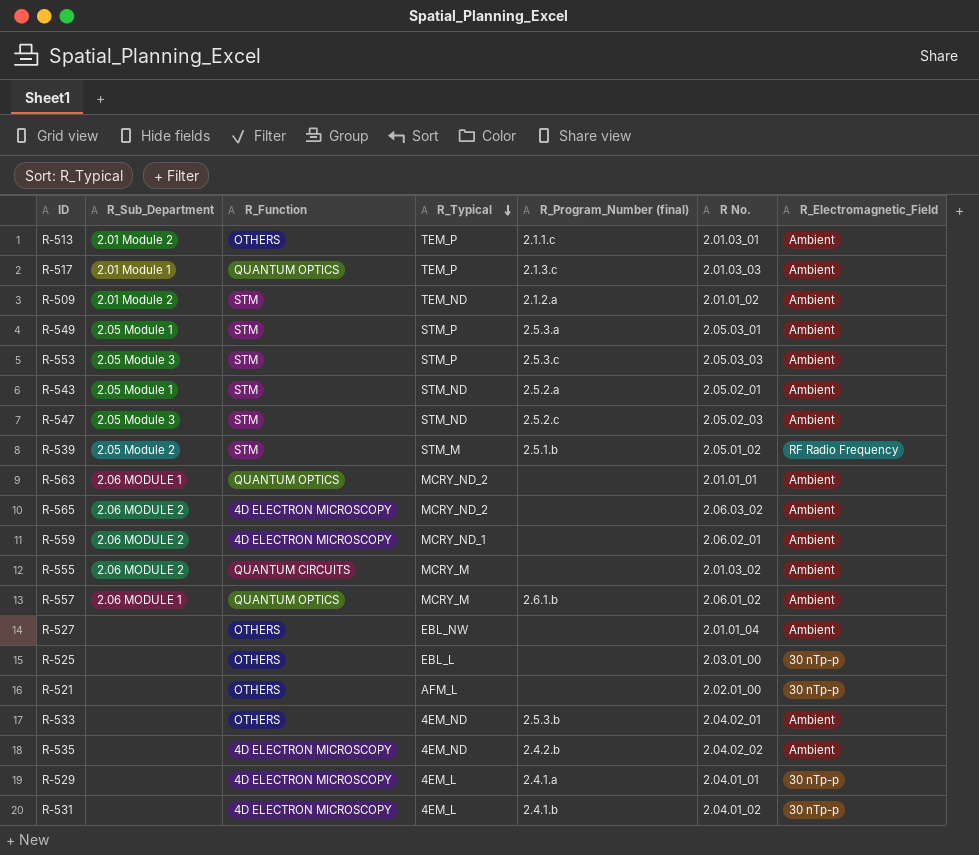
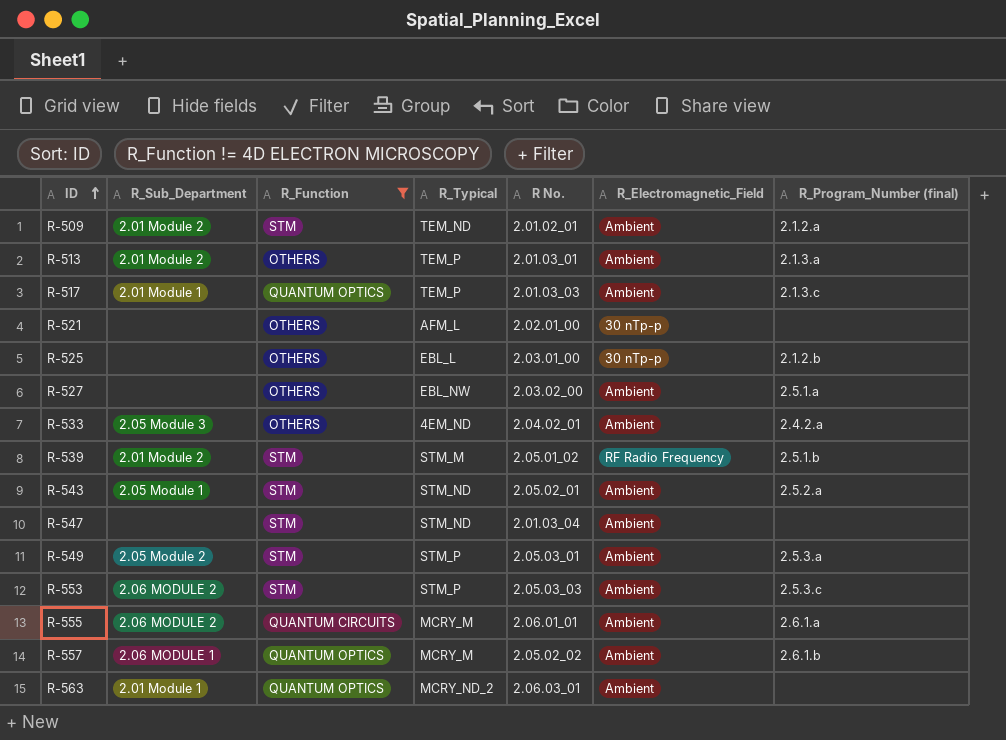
filter: none -> R_Function != 4D ELECTRON MICROSCOPY
row order: R_Typical descending -> ID ascending
column R_Program_Number (final) | position: 5 -> 7
R-509 | R No.: 2.01.01_02 -> 2.01.02_01
R-513 | R_Program_Number (final): 2.1.1.c -> 2.1.3.a
R-525 | R_Program_Number (final): none -> 2.1.2.b
R-527 | R No.: 2.01.01_04 -> 2.03.02_00
R-527 | R_Program_Number (final): none -> 2.5.1.a
R-533 | R_Sub_Department: none -> 2.05 Module 3
R-533 | R_Program_Number (final): 2.5.3.b -> 2.4.2.a
R-539 | R_Sub_Department: 2.05 Module 2 -> 2.01 Module 2
R-547 | R_Sub_Department: 2.05 Module 3 -> none
R-547 | R No.: 2.05.02_03 -> 2.01.03_04
R-547 | R_Program_Number (final): 2.5.2.c -> none
R-549 | R_Sub_Department: 2.05 Module 1 -> 2.05 Module 2
R-553 | R_Sub_Department: 2.05 Module 3 -> 2.06 MODULE 2
R-555 | R No.: 2.01.03_02 -> 2.06.01_01
R-555 | R_Program_Number (final): none -> 2.6.1.a
R-557 | R No.: 2.06.01_02 -> 2.05.02_02
R-563 | R_Sub_Department: 2.06 MODULE 1 -> 2.01 Module 1
R-563 | R No.: 2.01.01_01 -> 2.06.03_01

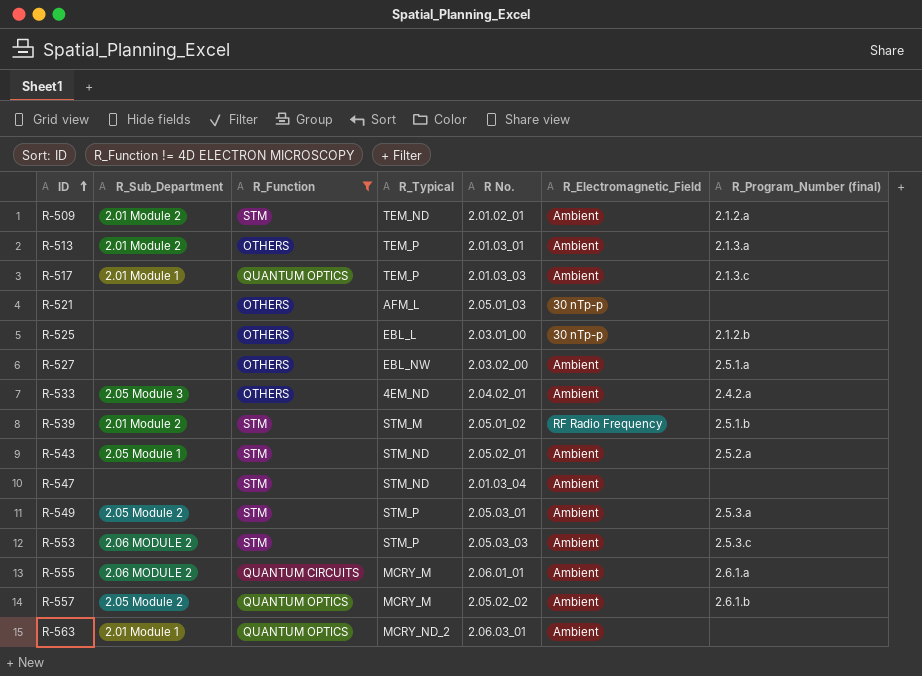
R-521 | R No.: 2.02.01_00 -> 2.05.01_03
R-557 | R_Sub_Department: 2.06 MODULE 1 -> 2.05 Module 2

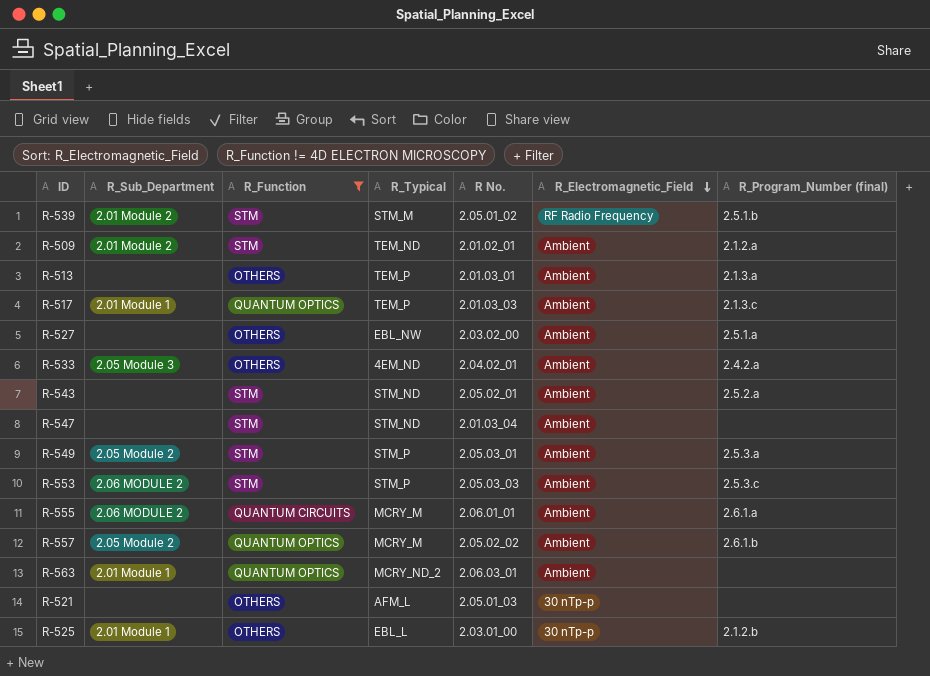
row order: ID ascending -> R_Electromagnetic_Field descending
R-513 | R_Sub_Department: 2.01 Module 2 -> none
R-543 | R_Sub_Department: 2.05 Module 1 -> none
R-525 | R_Sub_Department: none -> 2.01 Module 1

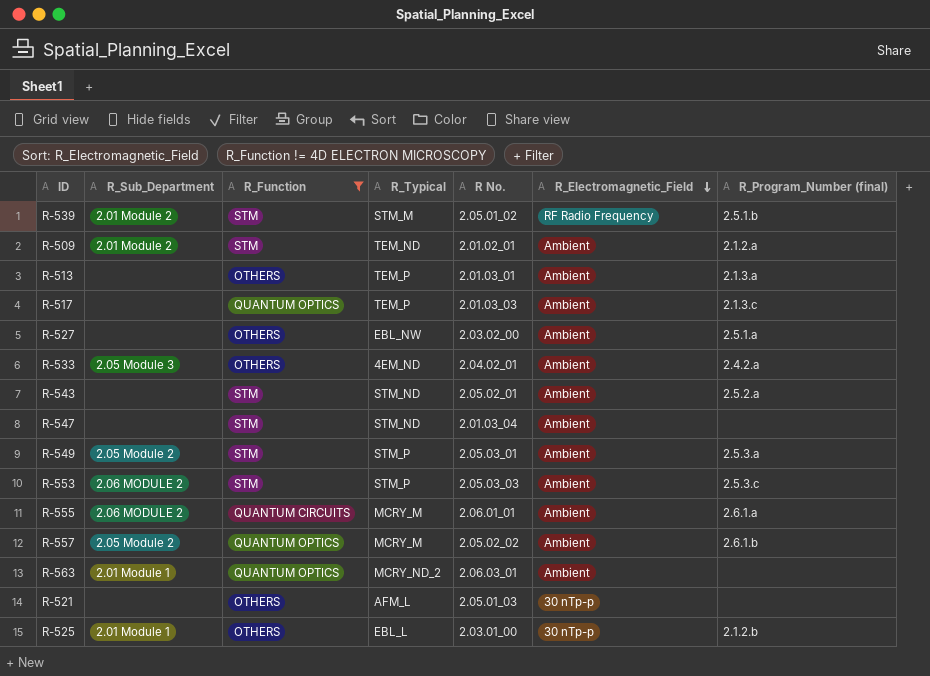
R-517 | R_Sub_Department: 2.01 Module 1 -> none

